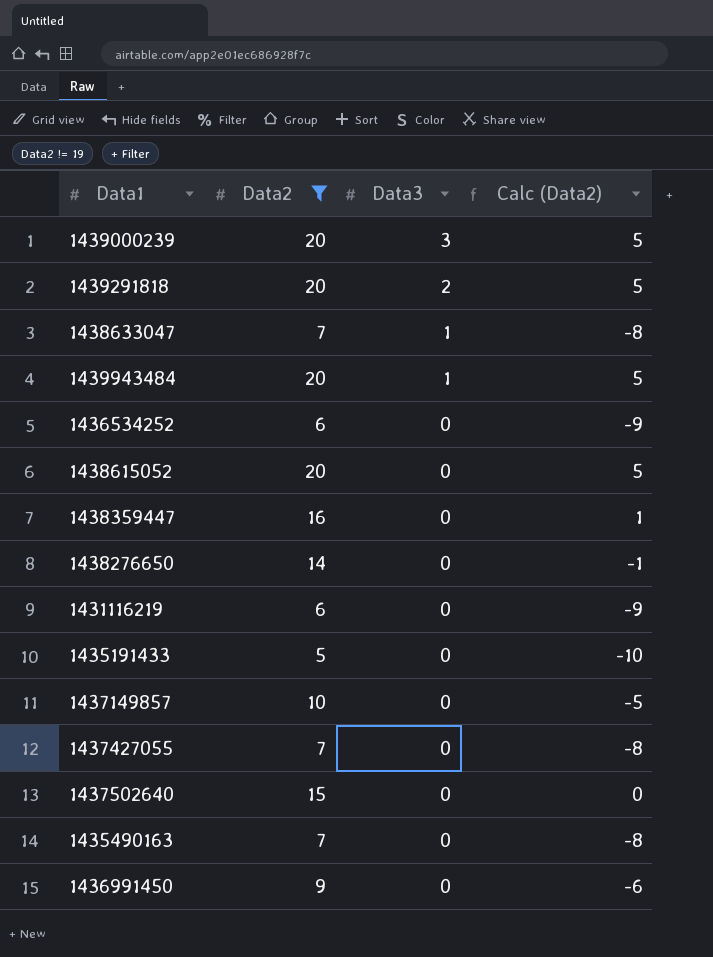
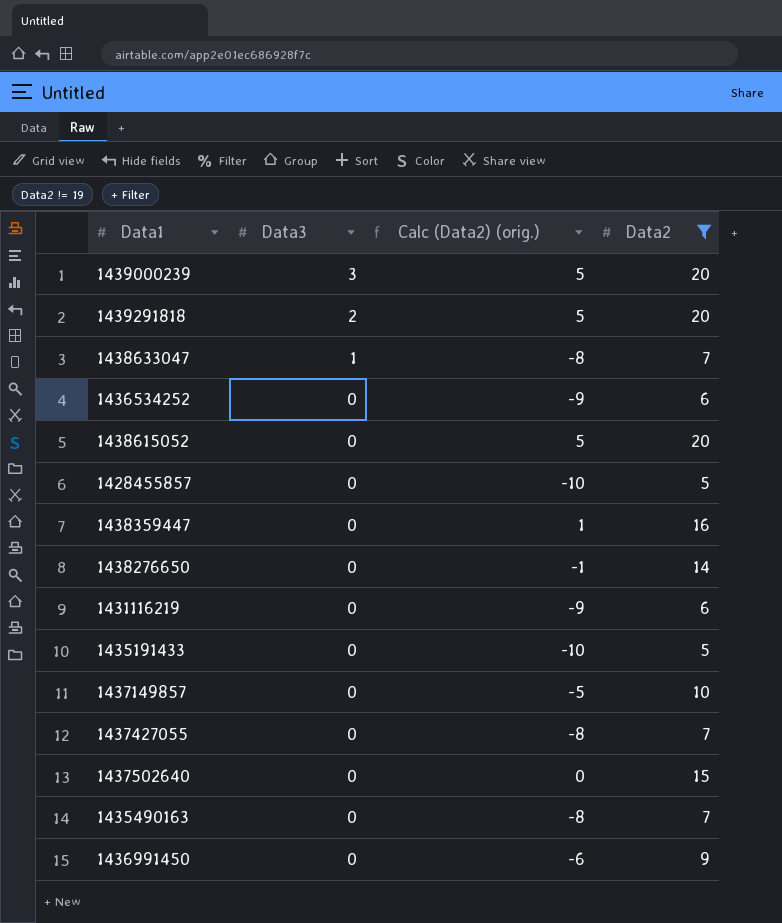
column name: Calc (Data2) -> Calc (Data2) (orig.)
column Data2 | position: 2 -> 4
row 1439943484: 20 | 1 | 5 -> none
row 1428455857: none -> 0 | -10 | 5

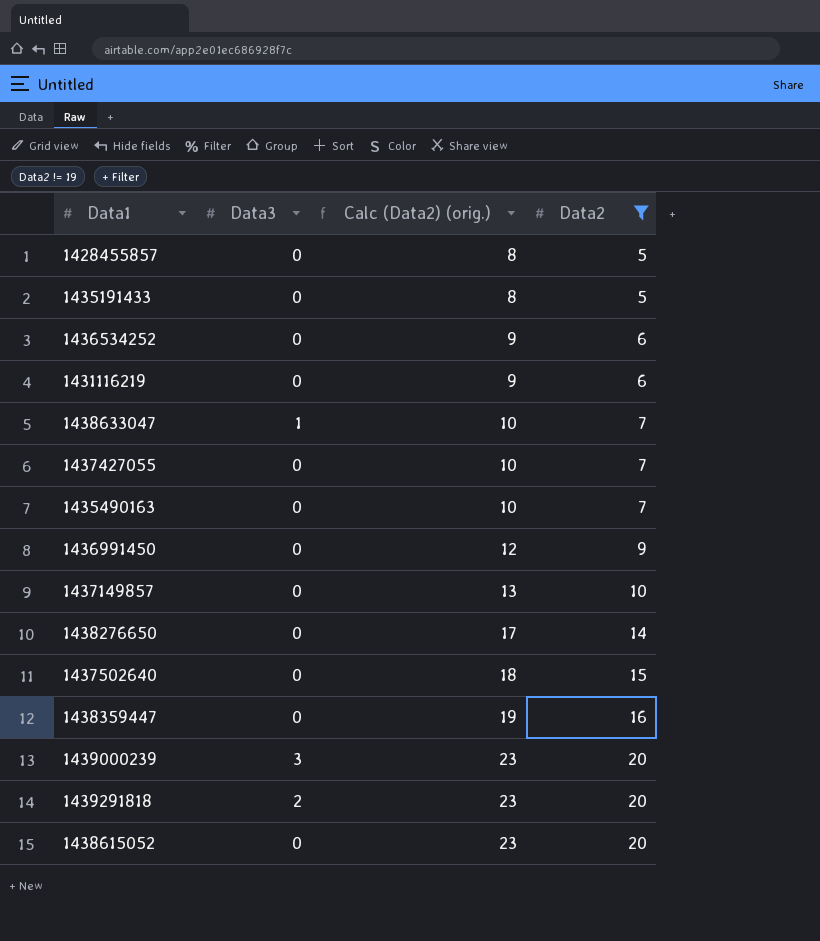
row order: Data3 descending -> Calc (Data2) (orig.) ascending
column Calc (Data2) (orig.) | formula: [Data2] - 15 -> [Data2] + 3

